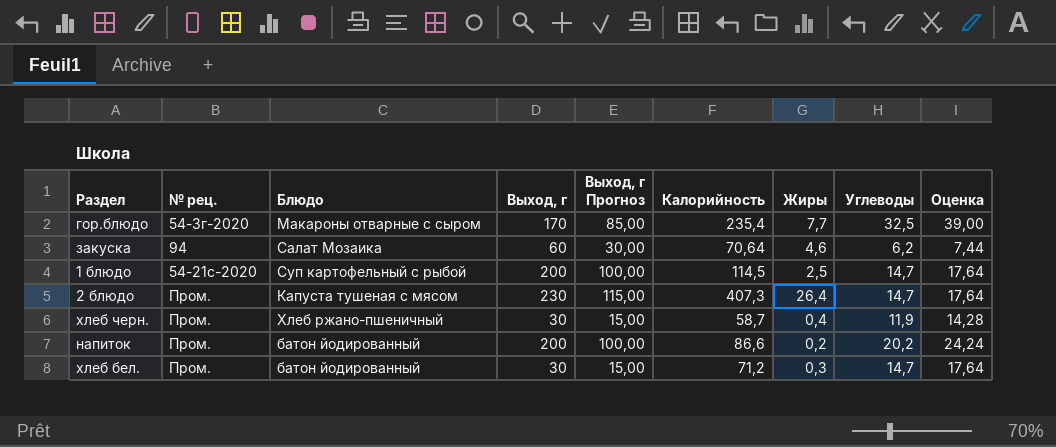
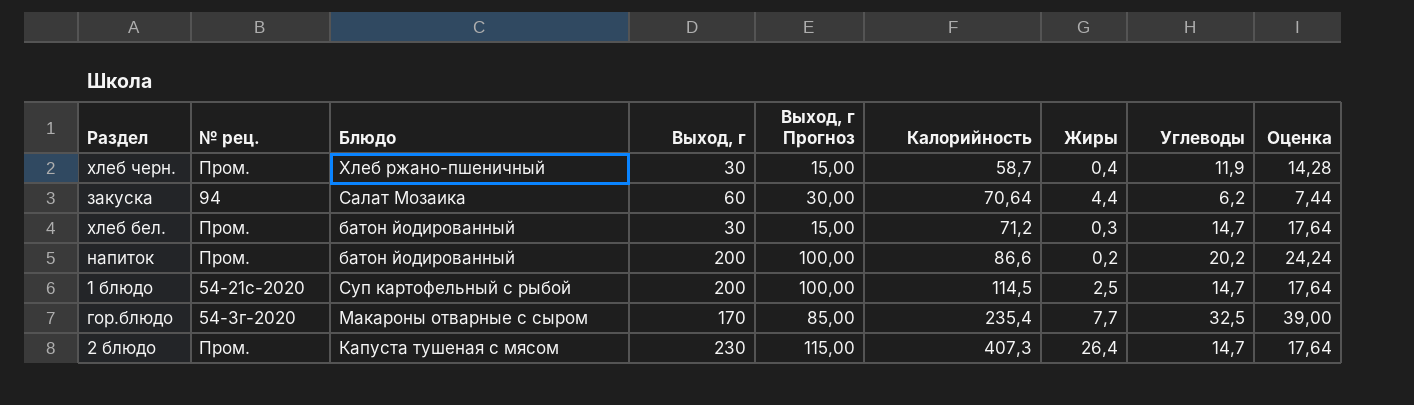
row order: none -> Калорийность ascending
закуска | Жиры: 4,6 -> 4,4

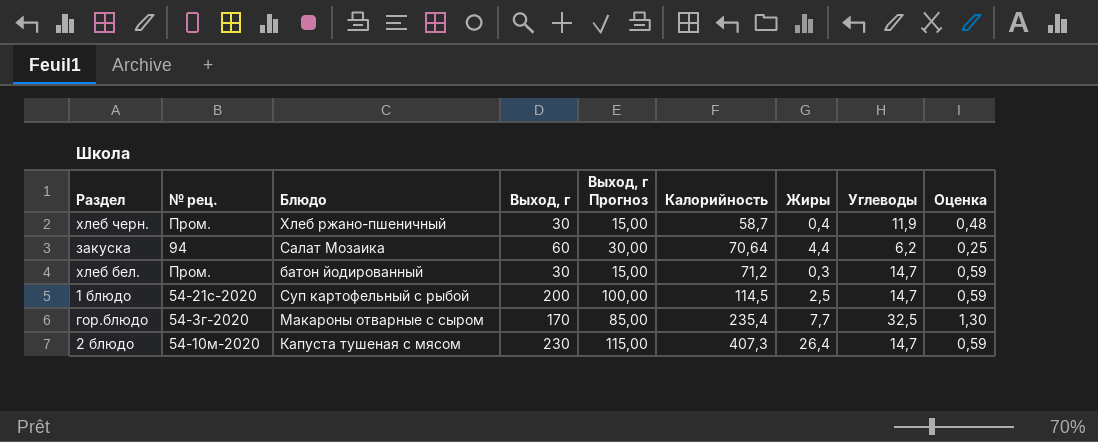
column Оценка | formula: [Углеводы] * 1,2 -> [Углеводы] * 0,04
row напиток: Пром. | батон йодированный | 200 | 100,00 | 86,6 | 0,2 | 20,2 | 24,24 -> none
2 блюдо | № рец.: Пром. -> 54-10м-2020

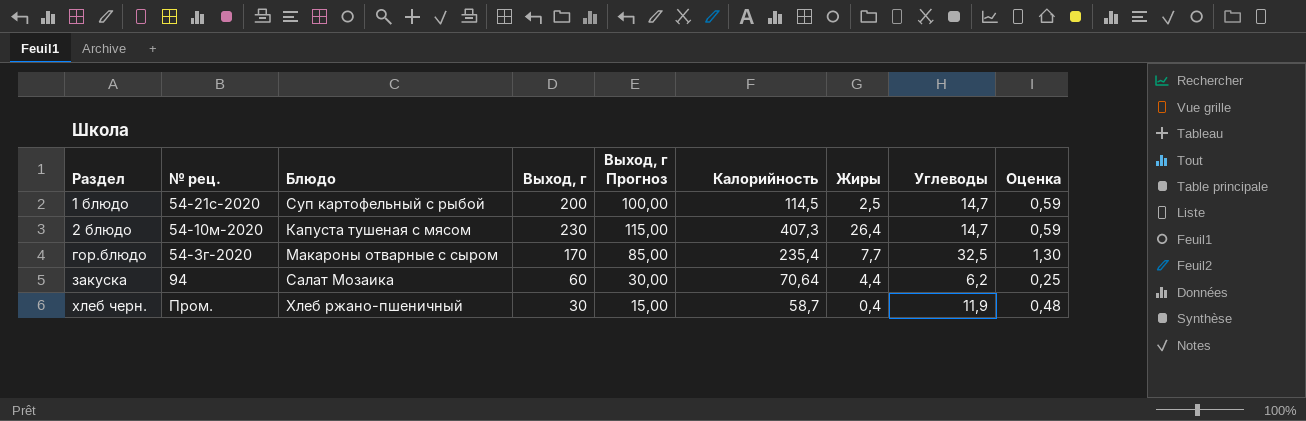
row order: Калорийность ascending -> Раздел ascending
row хлеб бел.: Пром. | батон йодированный | 30 | 15,00 | 71,2 | 0,3 | 14,7 | 0,59 -> none

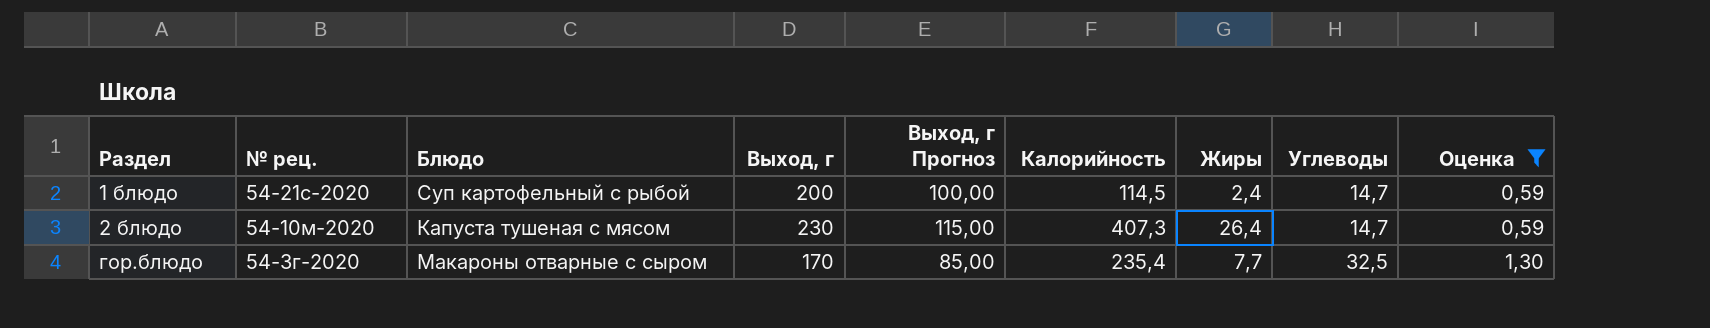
filter: none -> Оценка >= 0,59
1 блюдо | Жиры: 2,5 -> 2,4

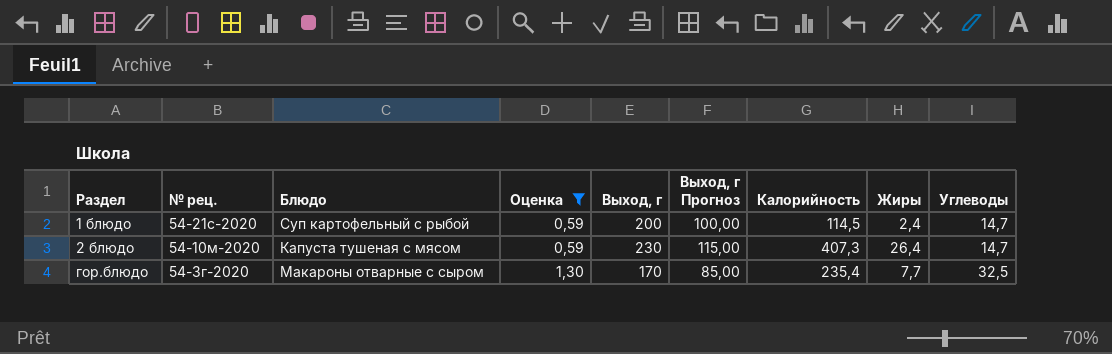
column Оценка | position: 9 -> 4

